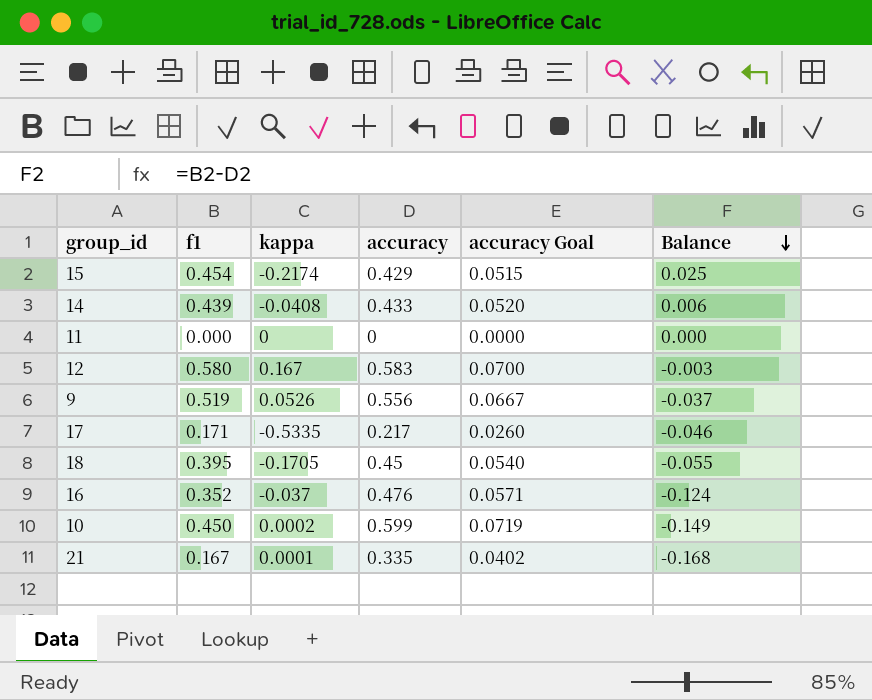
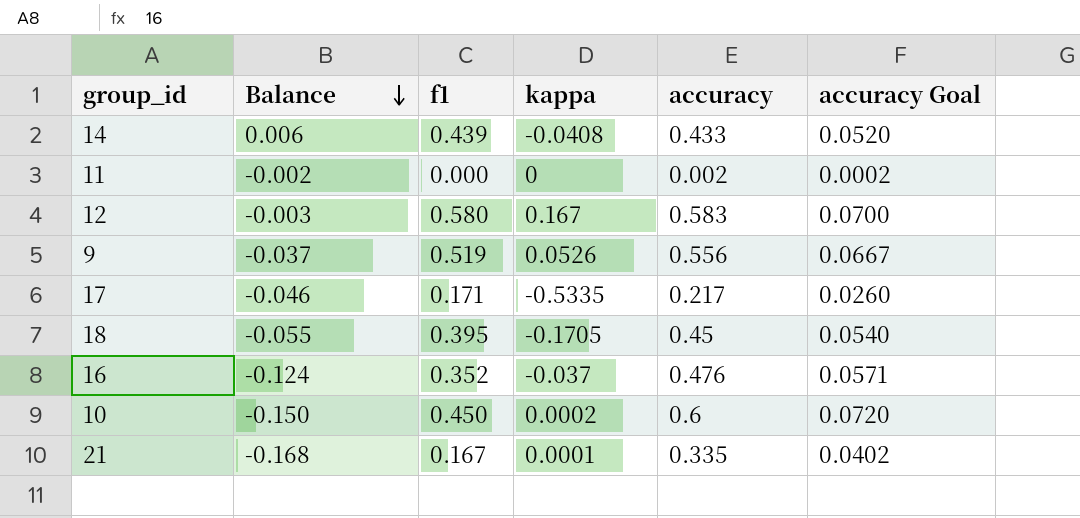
column Balance | position: 6 -> 2
row 15: 0.454 | -0.2174 | 0.429 | 0.0515 | 0.025 -> none
11 | Balance: 0.000 -> -0.002
11 | accuracy: 0 -> 0.002
11 | accuracy Goal: 0.0000 -> 0.0002
10 | Balance: -0.149 -> -0.150
10 | accuracy: 0.599 -> 0.6
10 | accuracy Goal: 0.0719 -> 0.0720

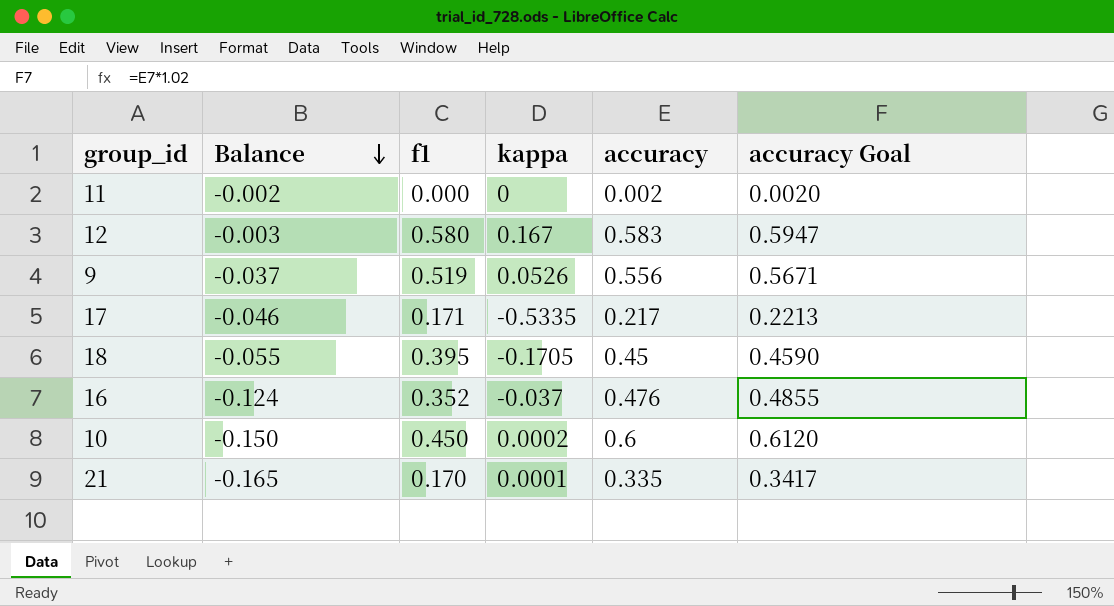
column accuracy Goal | formula: [accuracy] * 0.12 -> [accuracy] * 1.02
row 14: 0.006 | 0.439 | -0.0408 | 0.433 | 0.0520 -> none
21 | Balance: -0.168 -> -0.165
21 | f1: 0.167 -> 0.170

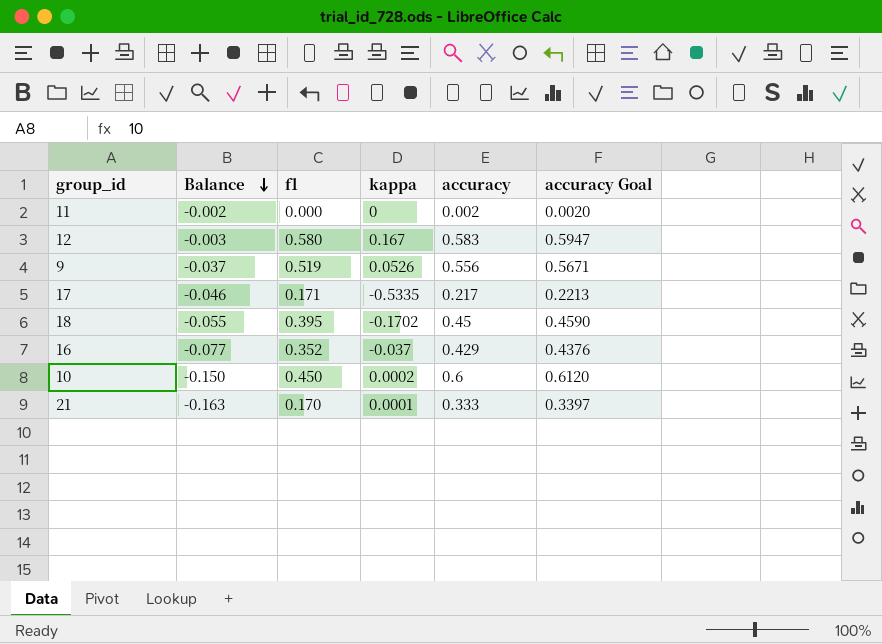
18 | kappa: -0.1705 -> -0.1702
16 | Balance: -0.124 -> -0.077
16 | accuracy: 0.476 -> 0.429
16 | accuracy Goal: 0.4855 -> 0.4376
21 | Balance: -0.165 -> -0.163
21 | accuracy: 0.335 -> 0.333
21 | accuracy Goal: 0.3417 -> 0.3397

